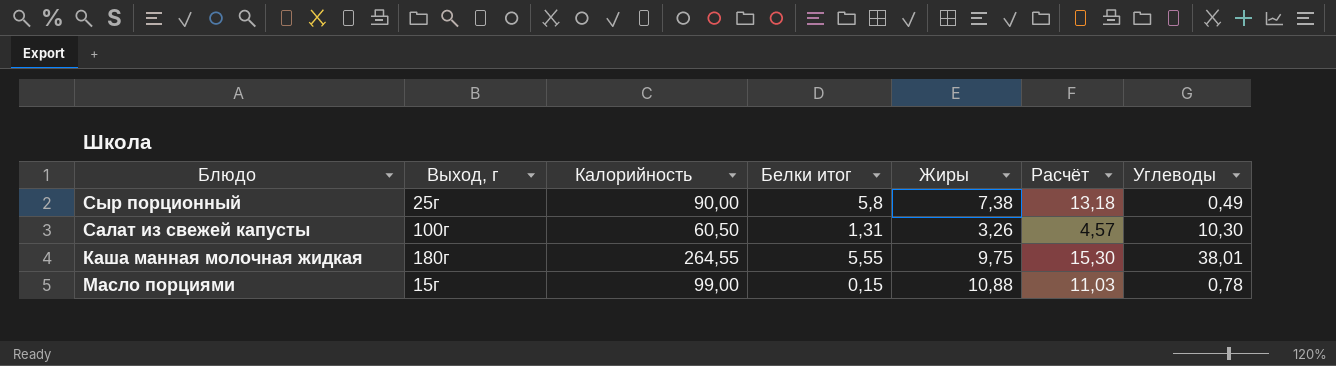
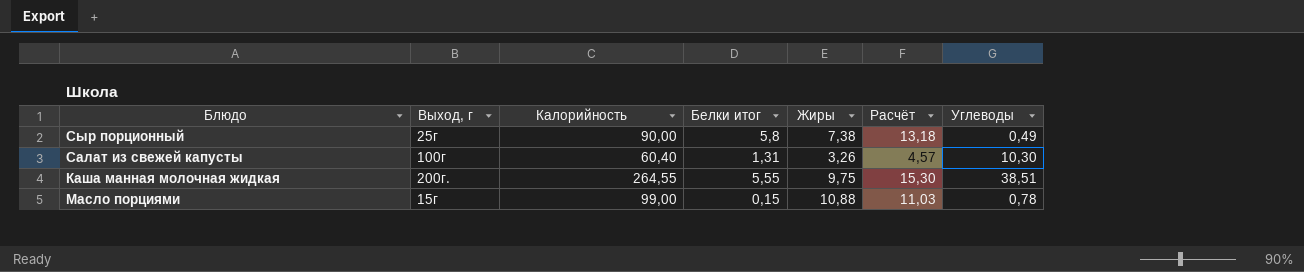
Салат из свежей капусты | Калорийность: 60,50 -> 60,40
Каша манная молочная жидкая | Выход, г: 180г -> 200г.
Каша манная молочная жидкая | Углеводы: 38,01 -> 38,51

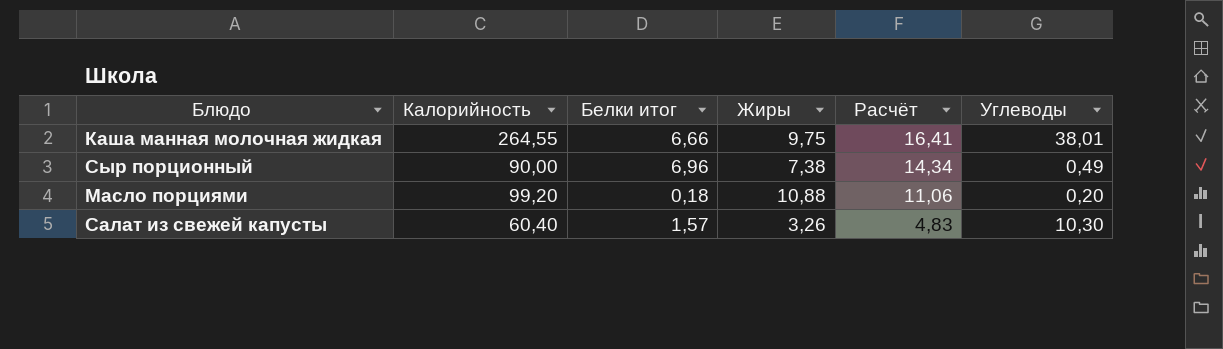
row order: none -> Расчёт descending
column Выход, г | position: 2 -> none
Каша манная молочная жидкая | Белки итог: 5,55 -> 6,66
Каша манная молочная жидкая | Расчёт: 15,30 -> 16,41
Каша манная молочная жидкая | Углеводы: 38,51 -> 38,01
Сыр порционный | Белки итог: 5,8 -> 6,96
Сыр порционный | Расчёт: 13,18 -> 14,34
Масло порциями | Калорийность: 99,00 -> 99,20
Масло порциями | Белки итог: 0,15 -> 0,18
Масло порциями | Расчёт: 11,03 -> 11,06
Масло порциями | Углеводы: 0,78 -> 0,20
Салат из свежей капусты | Белки итог: 1,31 -> 1,57
Салат из свежей капусты | Расчёт: 4,57 -> 4,83

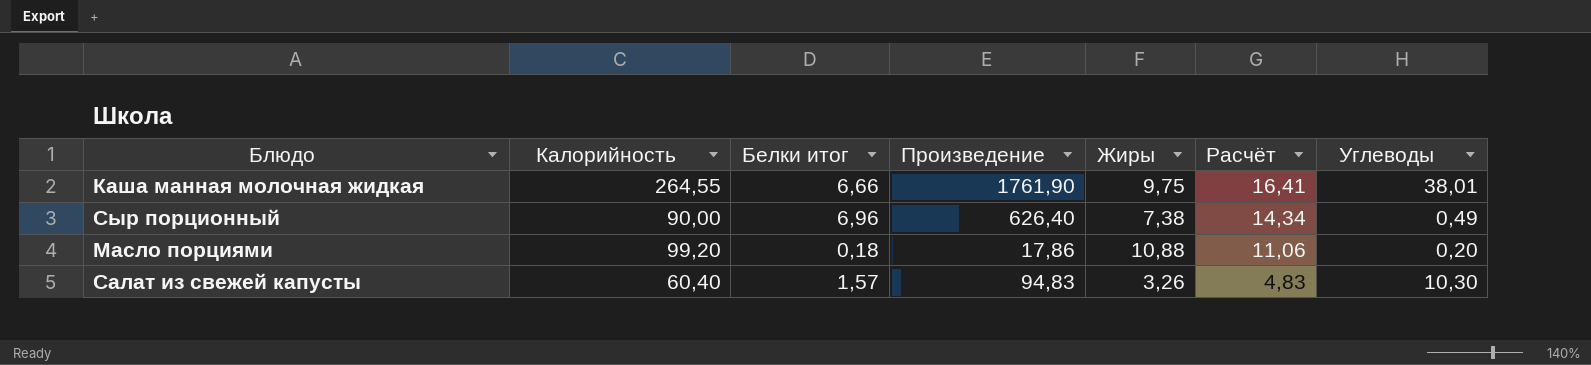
column Произведение | formula: none -> [Калорийность] * [Белки итог]

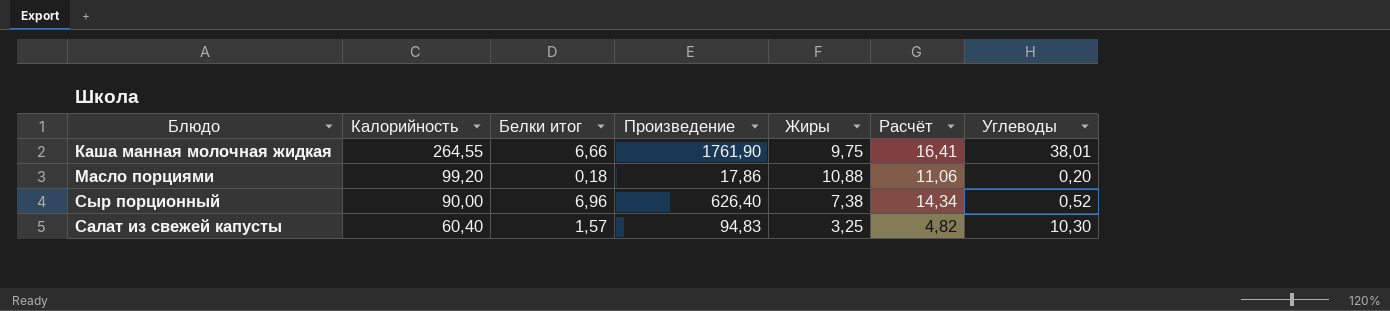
row order: Расчёт descending -> Калорийность descending
Сыр порционный | Углеводы: 0,49 -> 0,52
Салат из свежей капусты | Жиры: 3,26 -> 3,25
Салат из свежей капусты | Расчёт: 4,83 -> 4,82

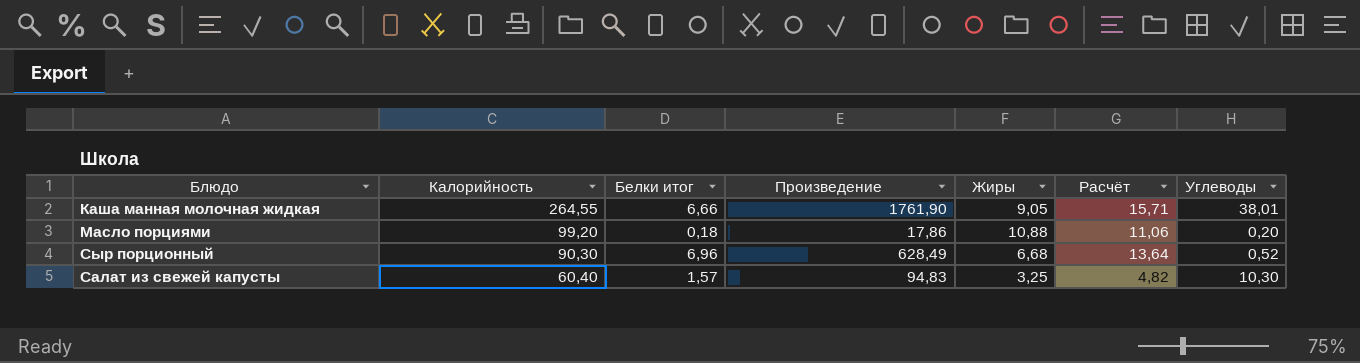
Каша манная молочная жидкая | Жиры: 9,75 -> 9,05
Каша манная молочная жидкая | Расчёт: 16,41 -> 15,71
Сыр порционный | Калорийность: 90,00 -> 90,30
Сыр порционный | Произведение: 626,40 -> 628,49
Сыр порционный | Жиры: 7,38 -> 6,68
Сыр порционный | Расчёт: 14,34 -> 13,64

